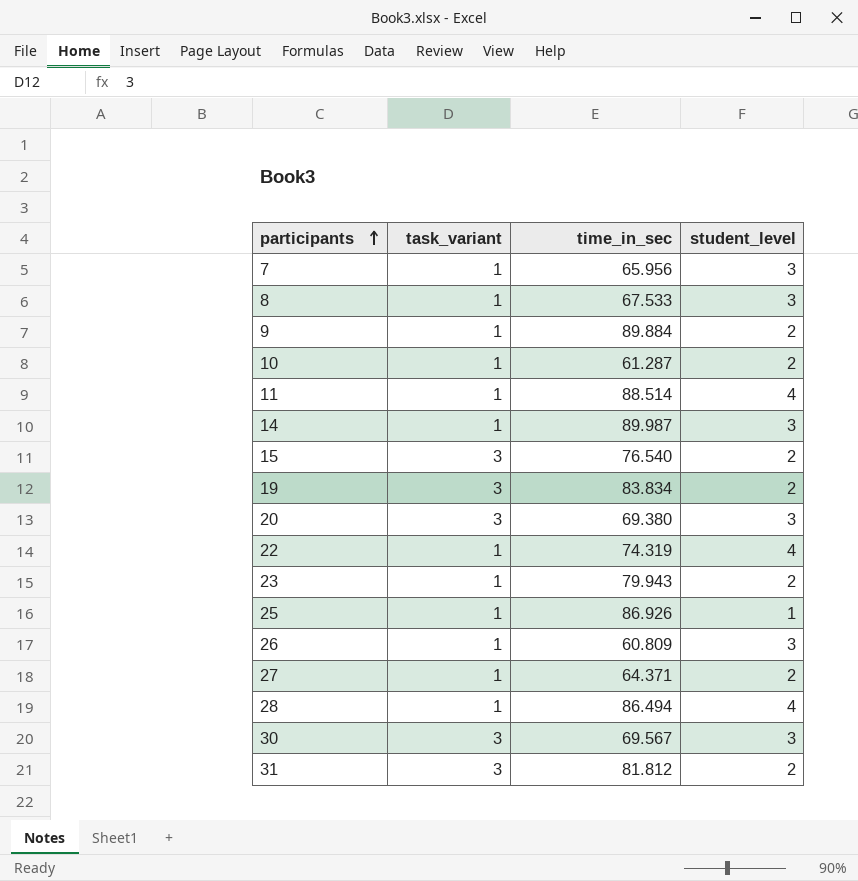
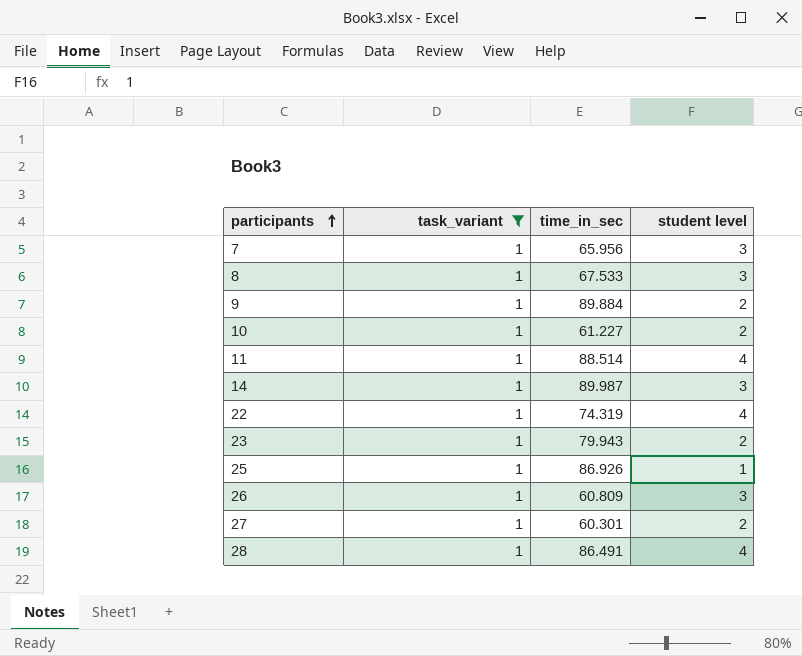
filter: none -> task_variant = 1
column name: student_level -> student level
10 | time_in_sec: 61.287 -> 61.227
27 | time_in_sec: 64.371 -> 60.301
28 | time_in_sec: 86.494 -> 86.491

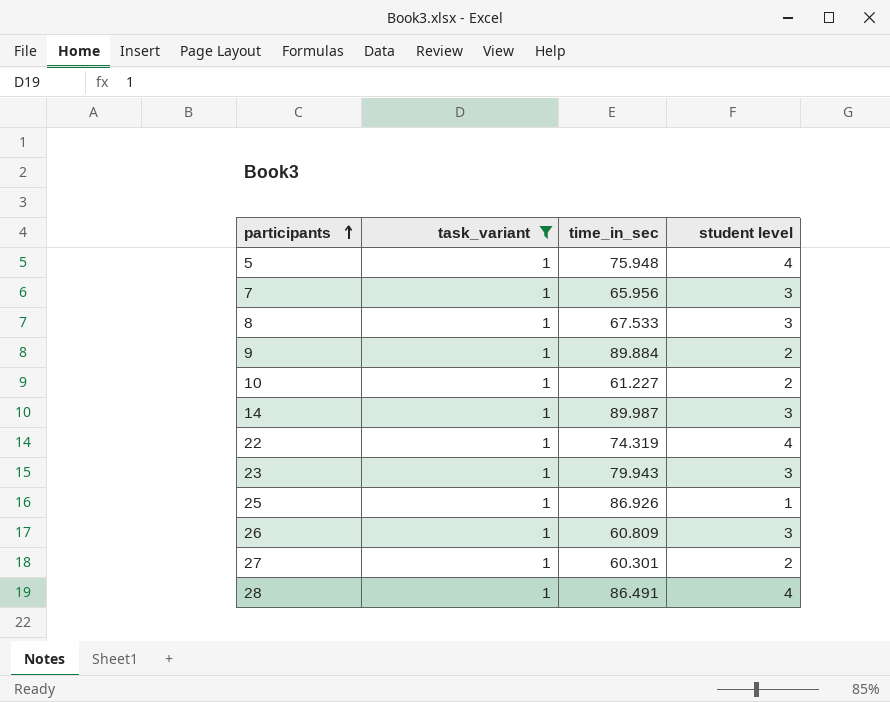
row 11: 1 | 88.514 | 4 -> none
row 5: none -> 1 | 75.948 | 4
23 | student level: 2 -> 3

